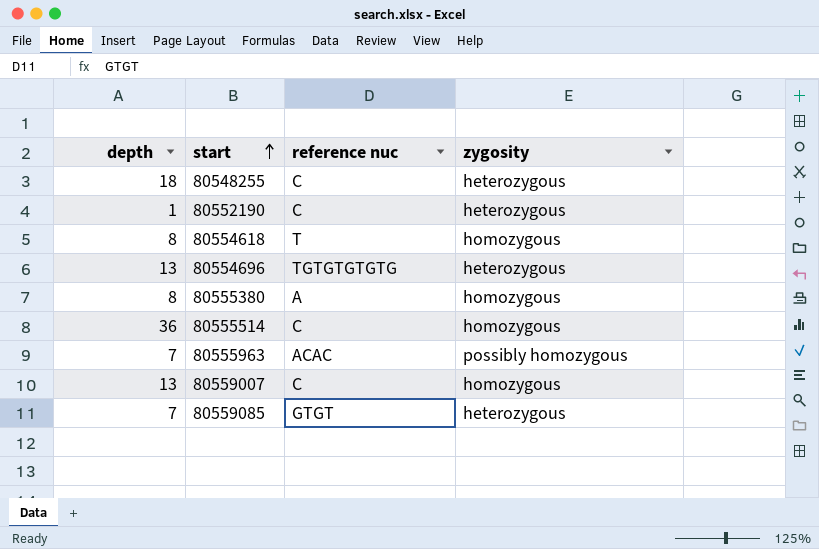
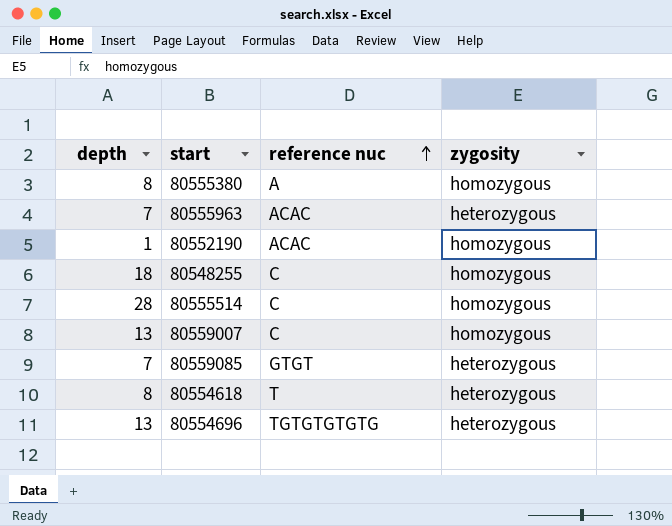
row order: start ascending -> reference nuc ascending
80555963 | zygosity: possibly homozygous -> heterozygous
80552190 | reference nuc: C -> ACAC
80552190 | zygosity: heterozygous -> homozygous
80548255 | zygosity: heterozygous -> homozygous
80555514 | depth: 36 -> 28
80554618 | zygosity: homozygous -> heterozygous

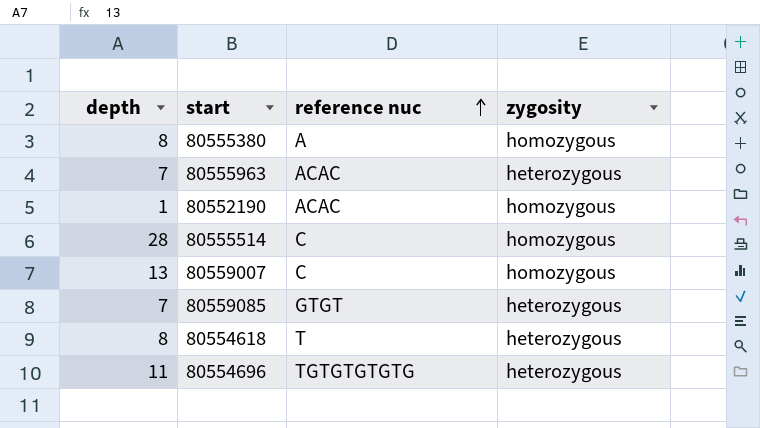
row 80548255: 18 | C | homozygous -> none
80554696 | depth: 13 -> 11

